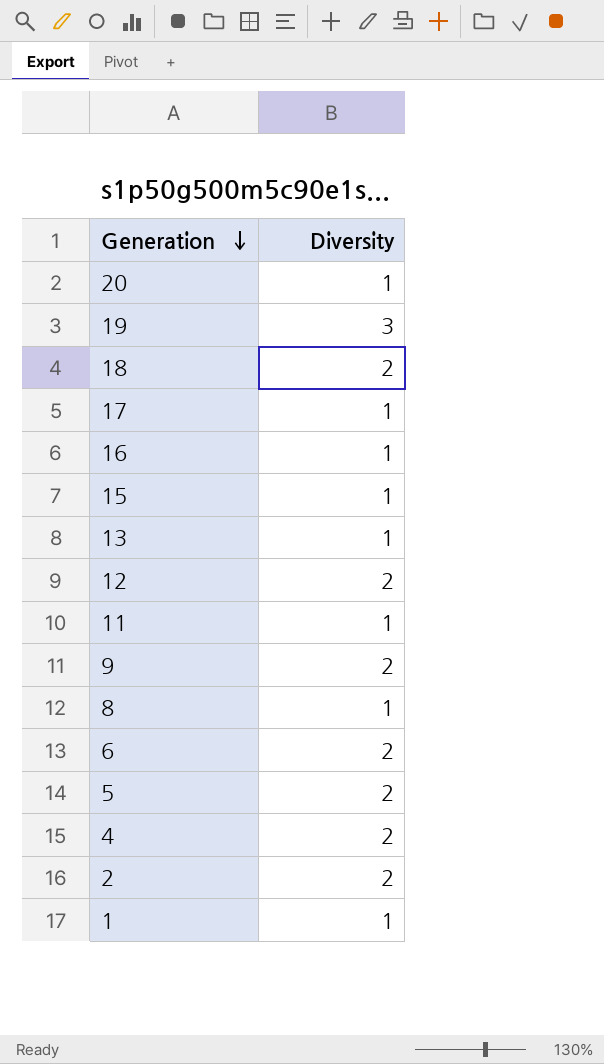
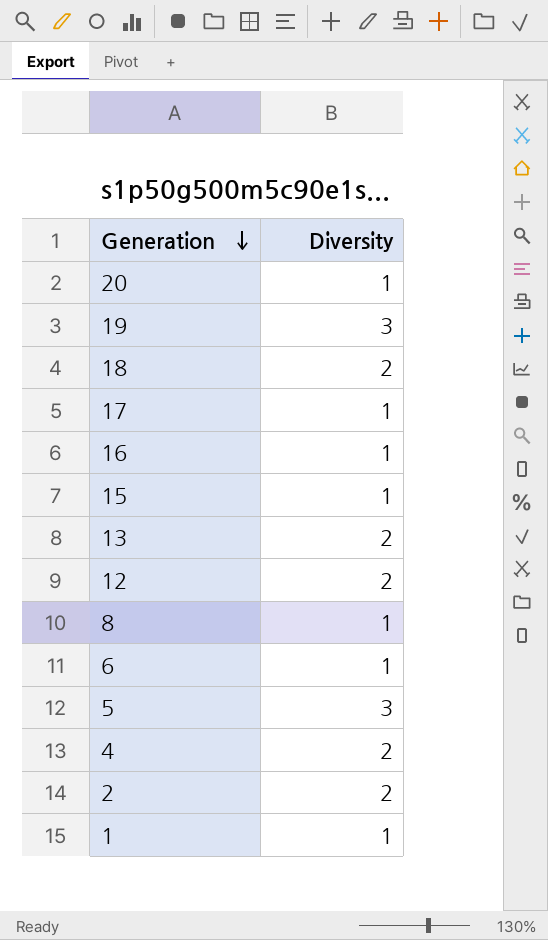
row 11: 1 -> none
row 9: 2 -> none
13 | Diversity: 1 -> 2
6 | Diversity: 2 -> 1
5 | Diversity: 2 -> 3

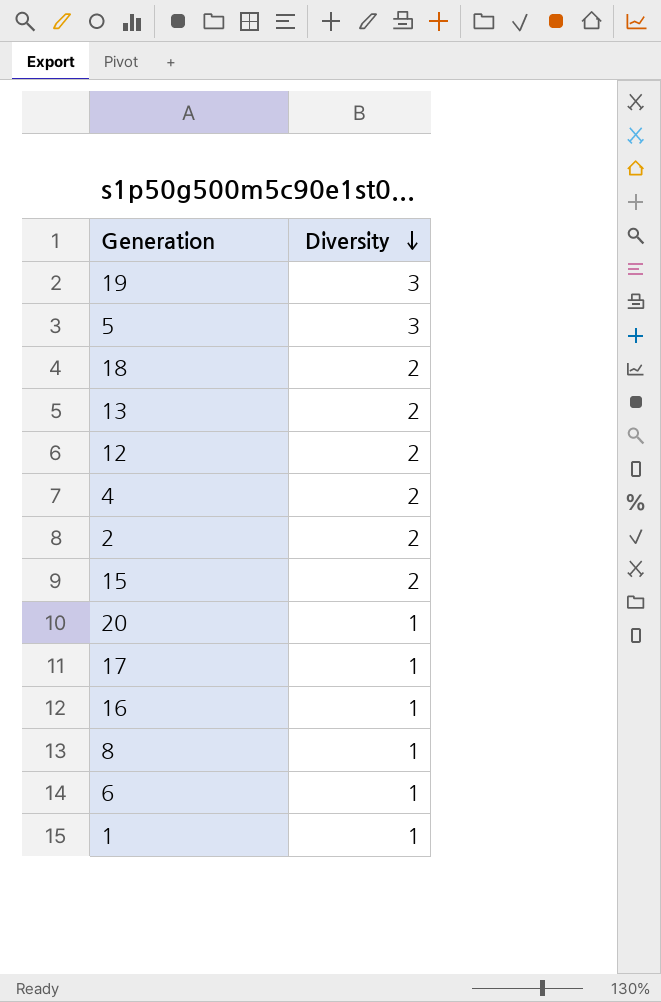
row order: Generation descending -> Diversity descending
15 | Diversity: 1 -> 2

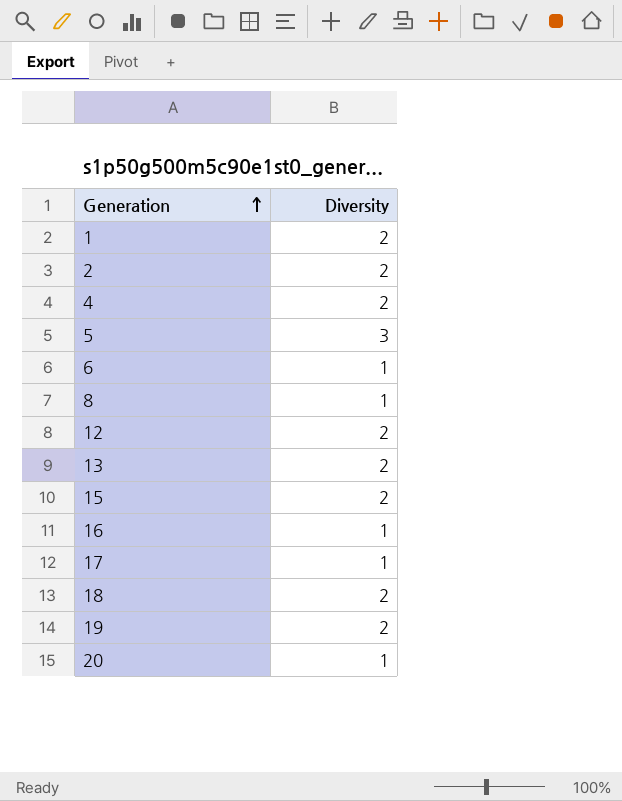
row order: Diversity descending -> Generation ascending
1 | Diversity: 1 -> 2
19 | Diversity: 3 -> 2

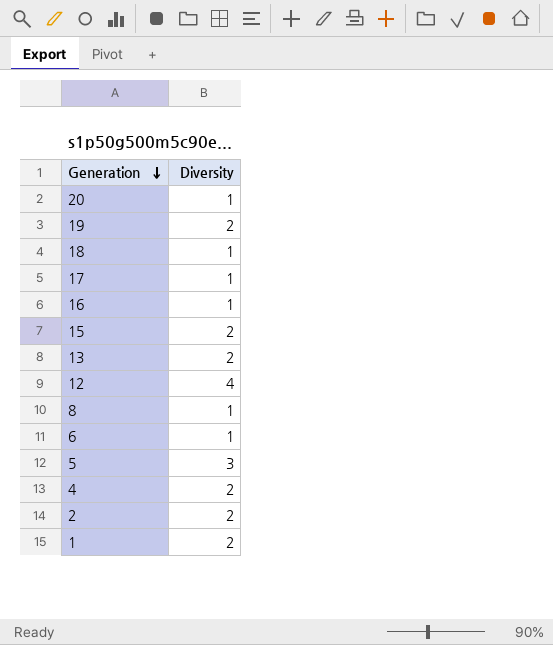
row order: Generation ascending -> Generation descending
18 | Diversity: 2 -> 1
12 | Diversity: 2 -> 4

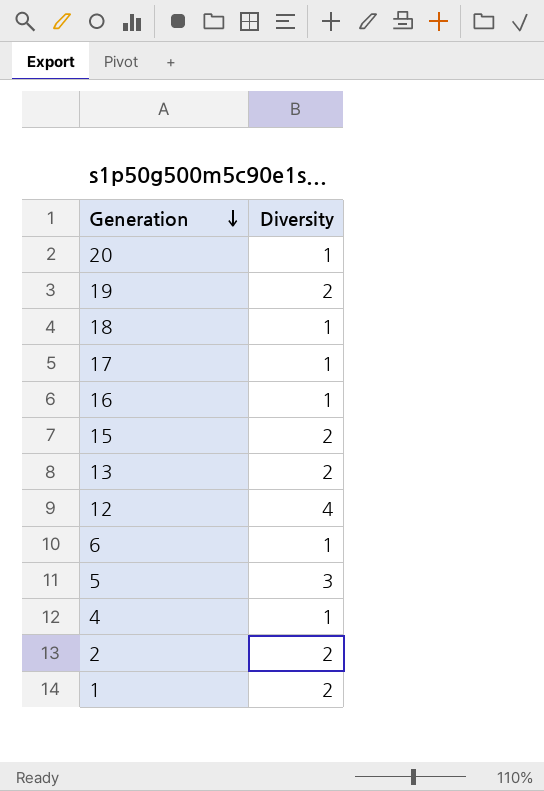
row 8: 1 -> none
4 | Diversity: 2 -> 1

